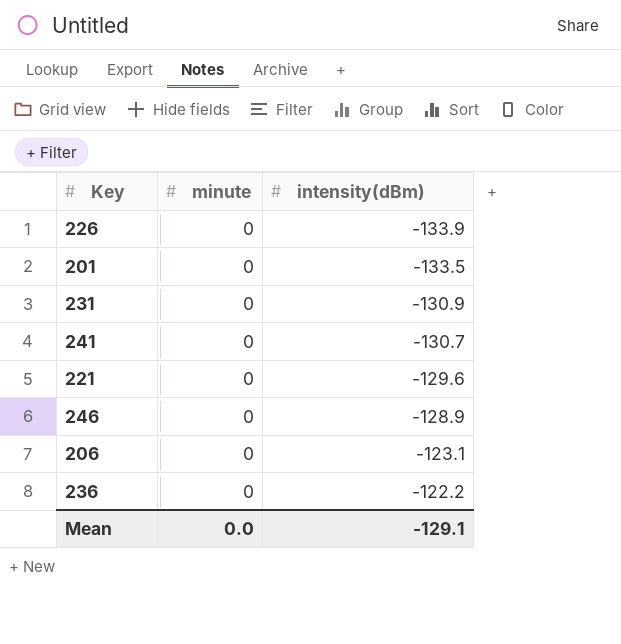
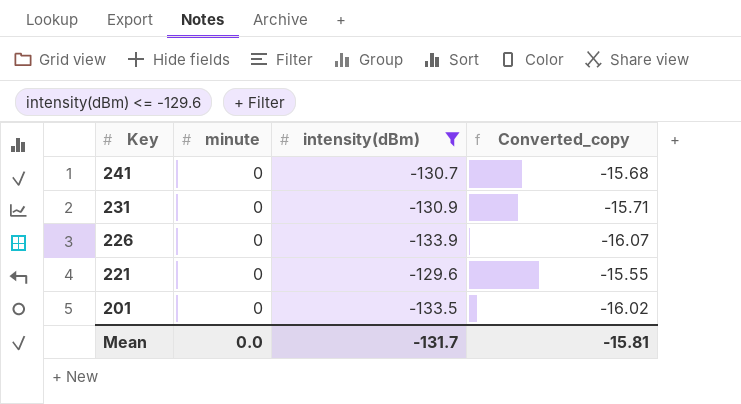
filter: none -> intensity(dBm) <= -129.6
row order: intensity(dBm) ascending -> Key descending
column Converted_copy | formula: none -> [intensity(dBm)] * 0.12
Mean | intensity(dBm): -129.1 -> -131.7

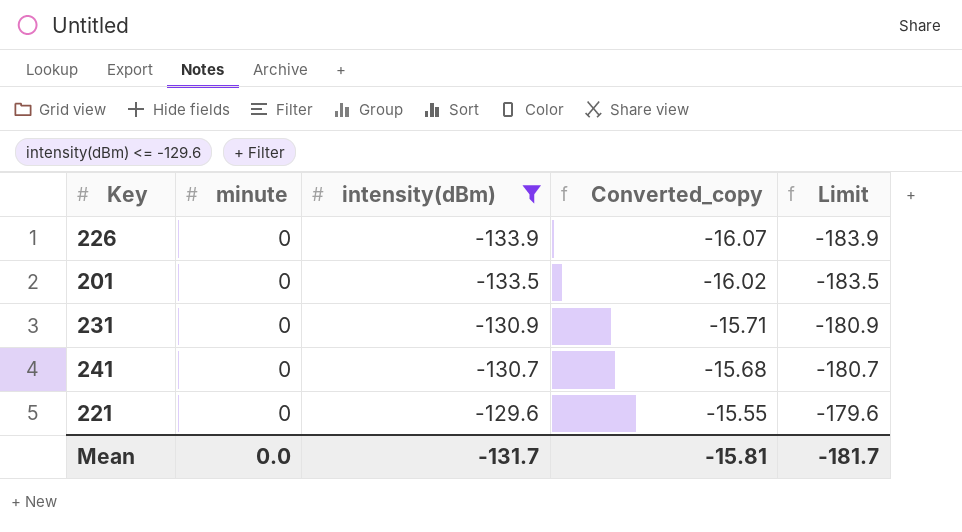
row order: Key descending -> intensity(dBm) ascending
column Limit | formula: none -> [intensity(dBm)] - 50

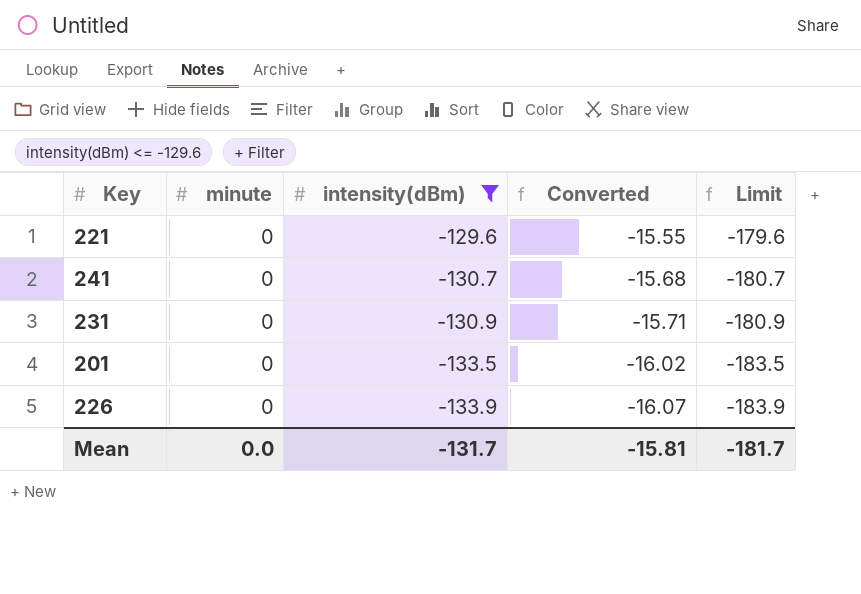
row order: intensity(dBm) ascending -> intensity(dBm) descending
column name: Converted_copy -> Converted

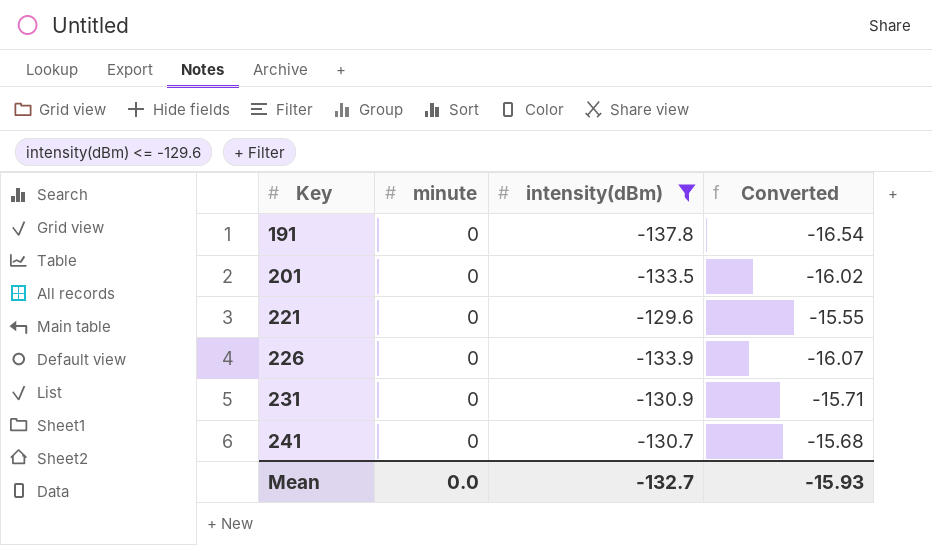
row order: intensity(dBm) descending -> Key ascending
column Limit | formula: [intensity(dBm)] - 50 -> none
row 191: none -> 0 | -137.8 | -16.54
Mean | intensity(dBm): -131.7 -> -132.7
Mean | Converted: -15.81 -> -15.93

